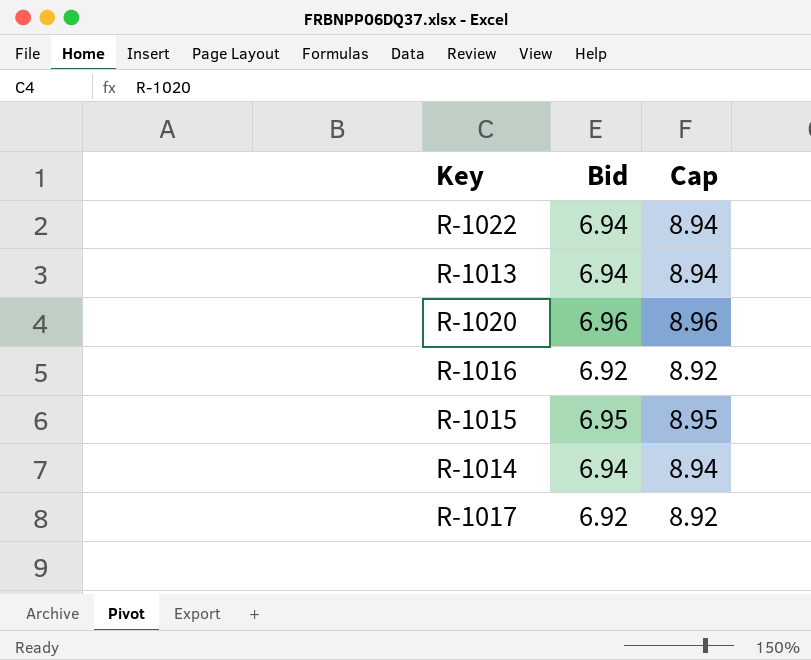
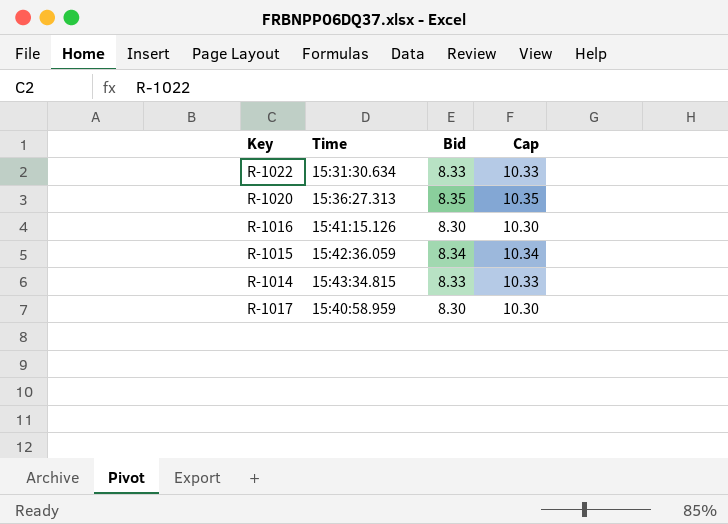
column Time | position: none -> 2
row R-1013: 6.94 | 8.94 -> none
R-1022 | Bid: 6.94 -> 8.33
R-1022 | Cap: 8.94 -> 10.33
R-1020 | Bid: 6.96 -> 8.35
R-1020 | Cap: 8.96 -> 10.35
R-1016 | Bid: 6.92 -> 8.30
R-1016 | Cap: 8.92 -> 10.30
R-1015 | Bid: 6.95 -> 8.34
R-1015 | Cap: 8.95 -> 10.34
R-1014 | Bid: 6.94 -> 8.33
R-1014 | Cap: 8.94 -> 10.33
R-1017 | Bid: 6.92 -> 8.30
R-1017 | Cap: 8.92 -> 10.30

